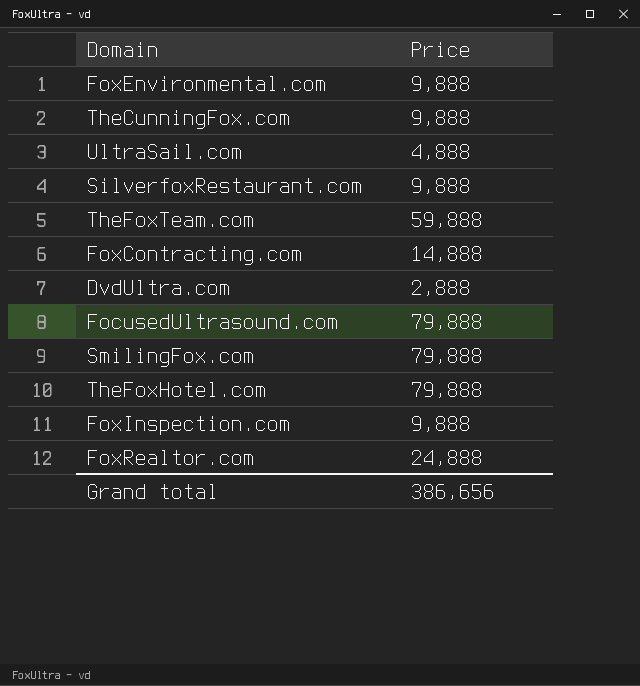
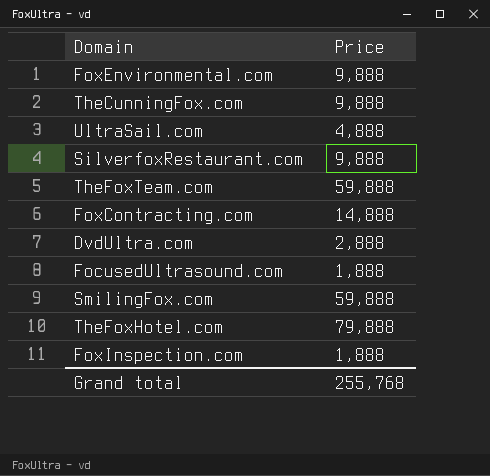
row FoxRealtor.com: 24,888 -> none
FocusedUltrasound.com | Price: 79,888 -> 1,888
SmilingFox.com | Price: 79,888 -> 59,888
FoxInspection.com | Price: 9,888 -> 1,888
Grand total | Price: 386,656 -> 255,768

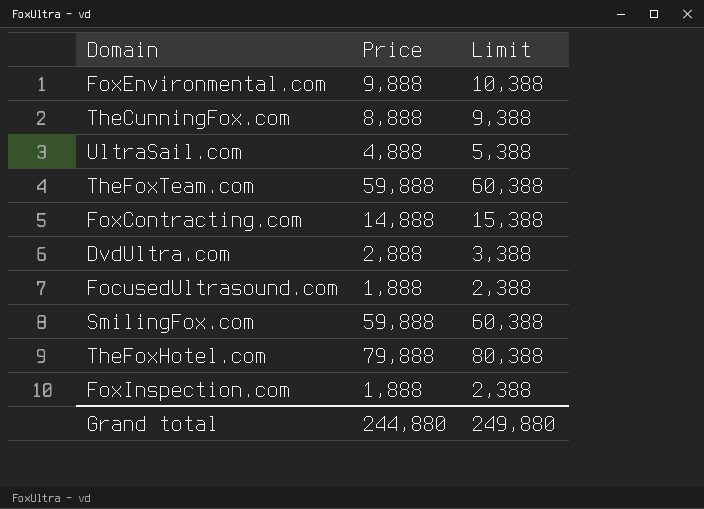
column Limit | formula: none -> [Price] + 500
row SilverfoxRestaurant.com: 9,888 -> none
TheCunningFox.com | Price: 9,888 -> 8,888
Grand total | Price: 255,768 -> 244,880

